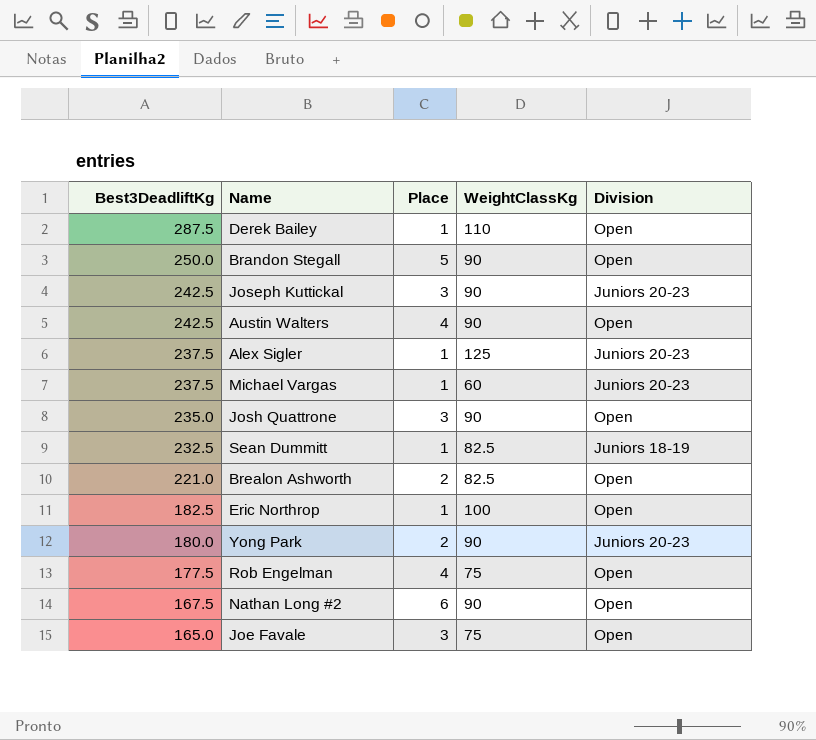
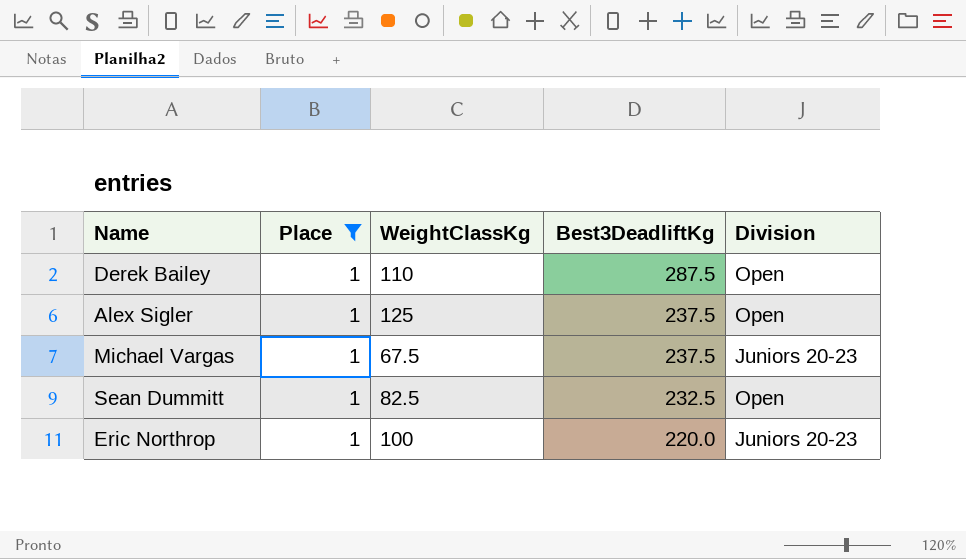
filter: none -> Place = 1
column Best3DeadliftKg | position: 1 -> 4
Alex Sigler | Division: Juniors 20-23 -> Open
Michael Vargas | WeightClassKg: 60 -> 67.5
Sean Dummitt | Division: Juniors 18-19 -> Open
Eric Northrop | Best3DeadliftKg: 182.5 -> 220.0
Eric Northrop | Division: Open -> Juniors 20-23

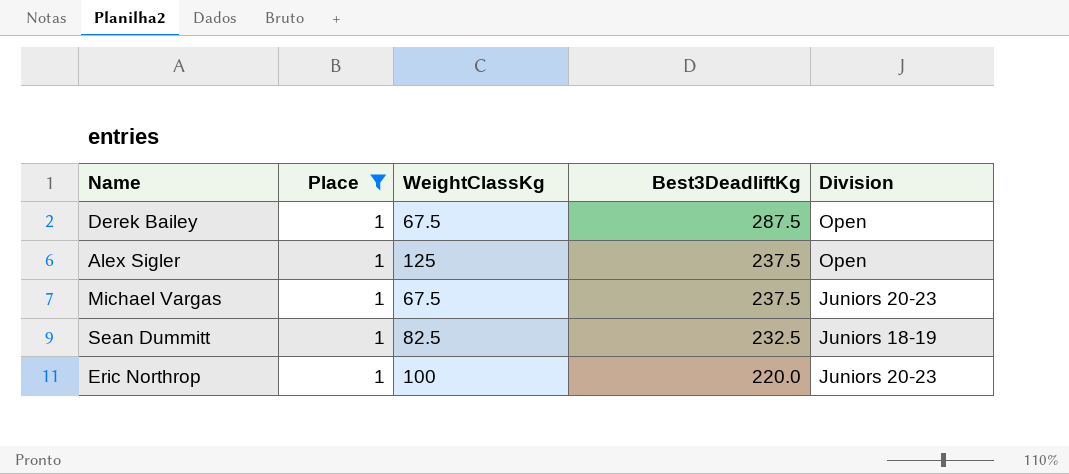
Derek Bailey | WeightClassKg: 110 -> 67.5
Sean Dummitt | Division: Open -> Juniors 18-19

